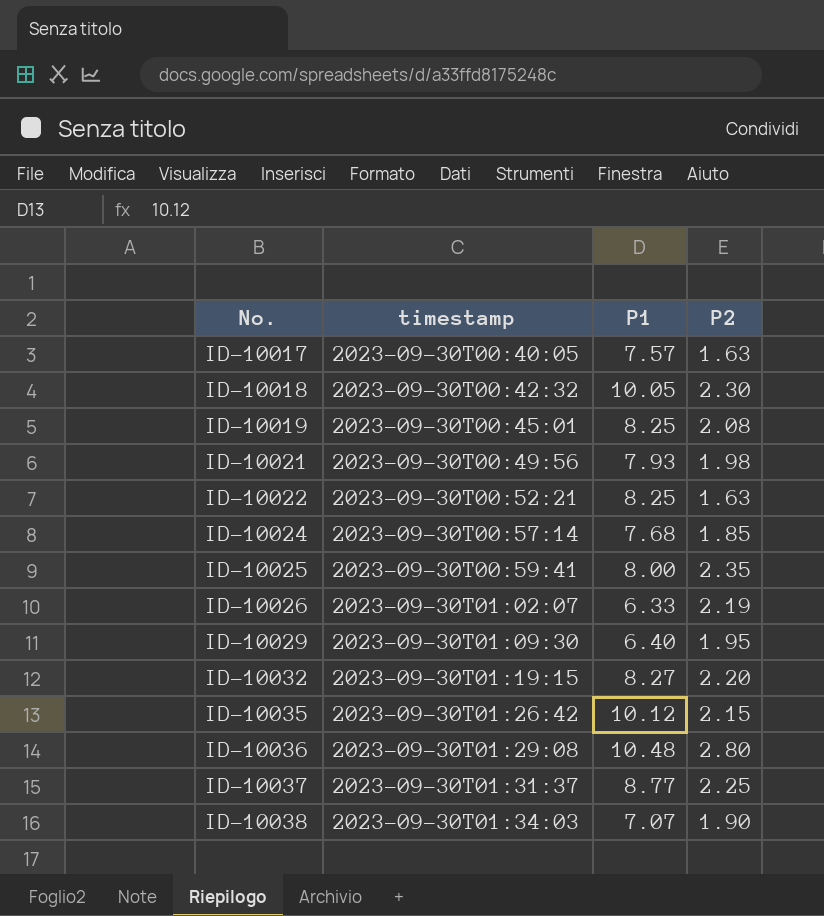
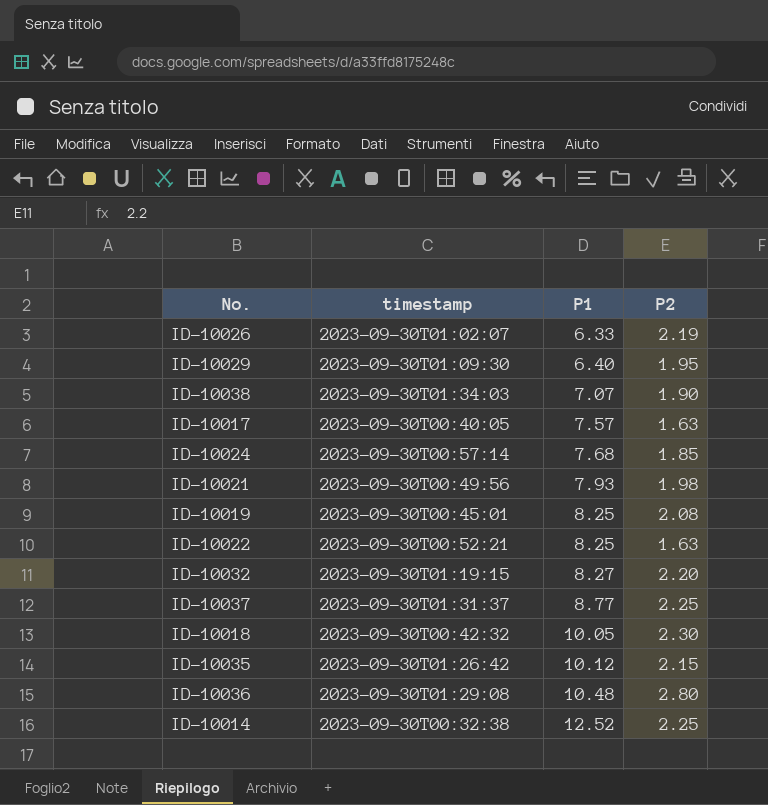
row order: No. ascending -> P1 ascending
row ID-10025: 2023-09-30T00:59:41 | 8.00 | 2.35 -> none
row ID-10014: none -> 2023-09-30T00:32:38 | 12.52 | 2.25

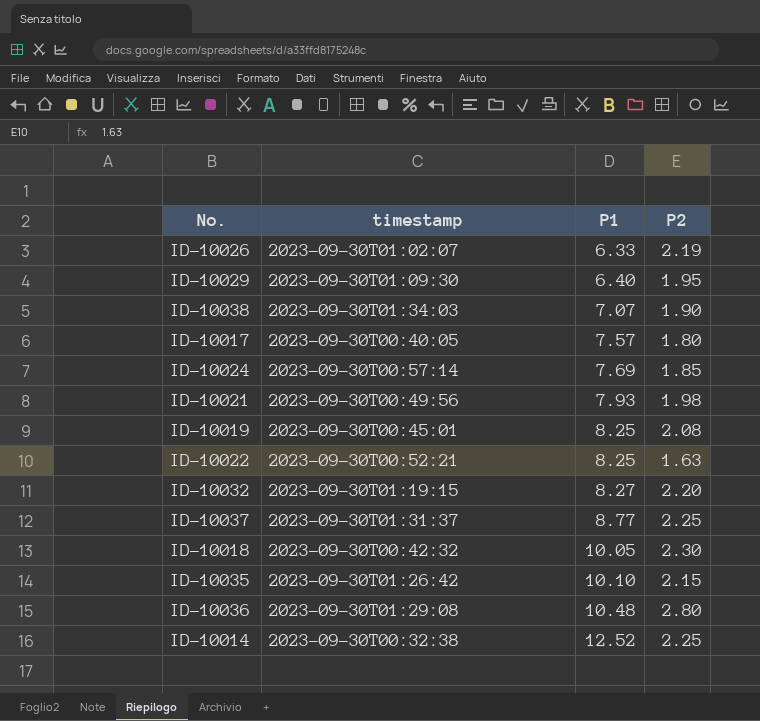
ID-10017 | P2: 1.63 -> 1.80
ID-10024 | P1: 7.68 -> 7.69
ID-10035 | P1: 10.12 -> 10.10

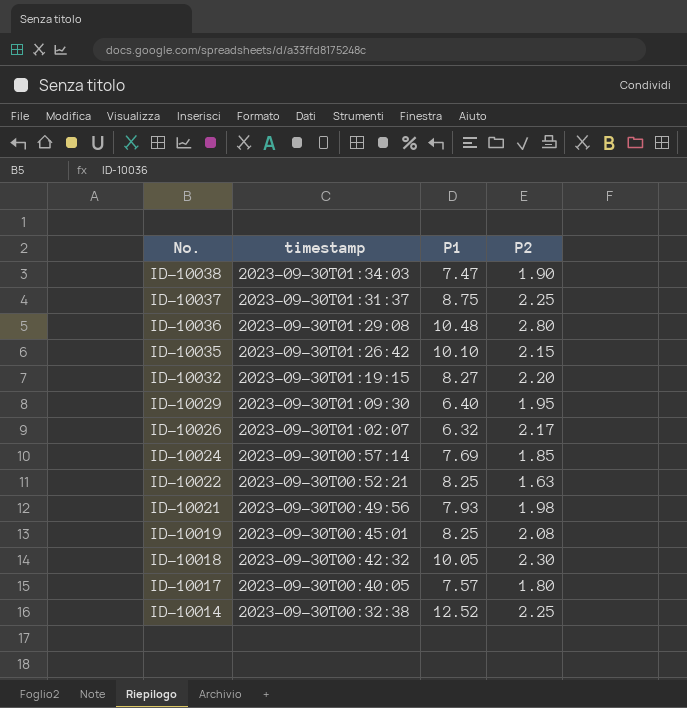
row order: P1 ascending -> No. descending
ID-10038 | P1: 7.07 -> 7.47
ID-10037 | P1: 8.77 -> 8.75
ID-10026 | P1: 6.33 -> 6.32
ID-10026 | P2: 2.19 -> 2.17

